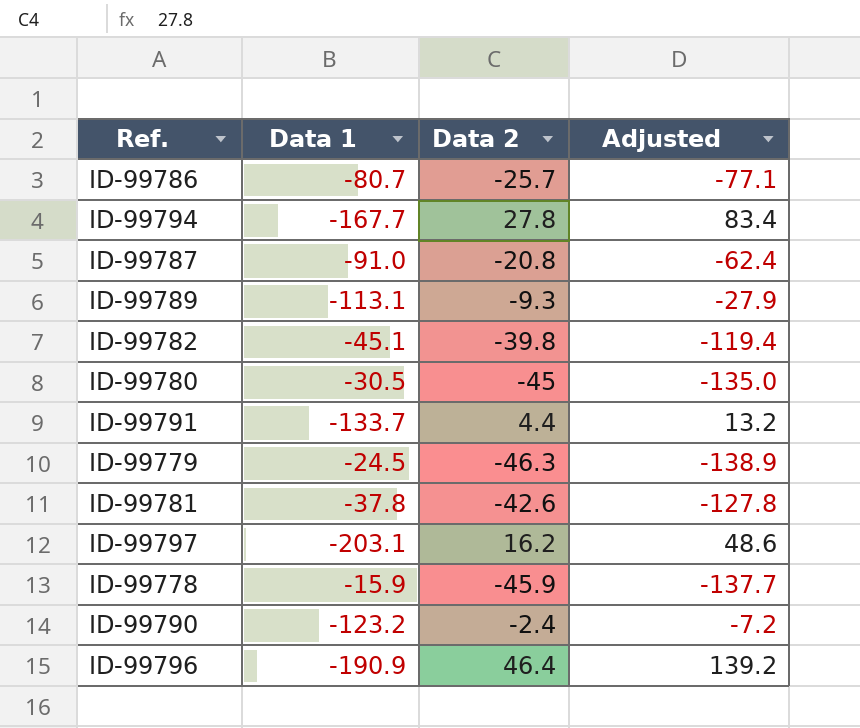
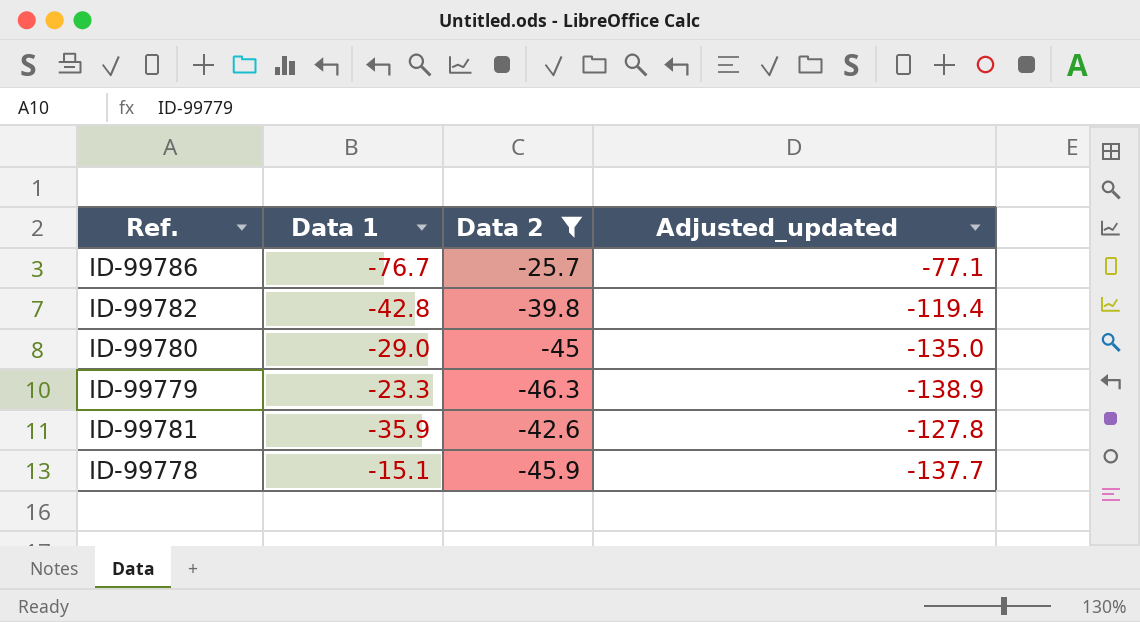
filter: none -> Data 2 <= -25.7
column name: Adjusted -> Adjusted_updated
ID-99786 | Data 1: -80.7 -> -76.7
ID-99782 | Data 1: -45.1 -> -42.8
ID-99780 | Data 1: -30.5 -> -29.0
ID-99779 | Data 1: -24.5 -> -23.3
ID-99781 | Data 1: -37.8 -> -35.9
ID-99778 | Data 1: -15.9 -> -15.1

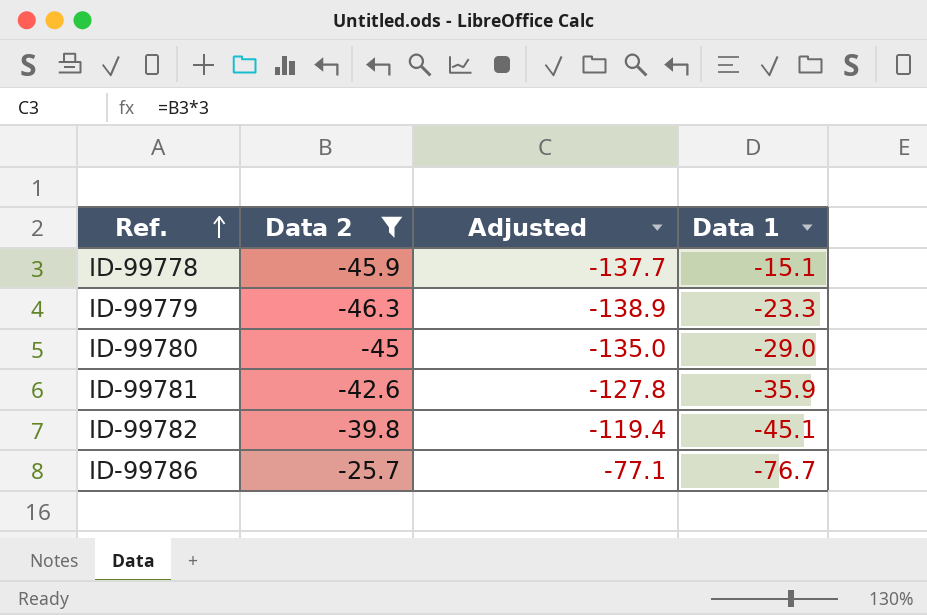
row order: none -> Ref. ascending
column name: Adjusted_updated -> Adjusted
column Data 1 | position: 2 -> 4
ID-99782 | Data 1: -42.8 -> -45.1

